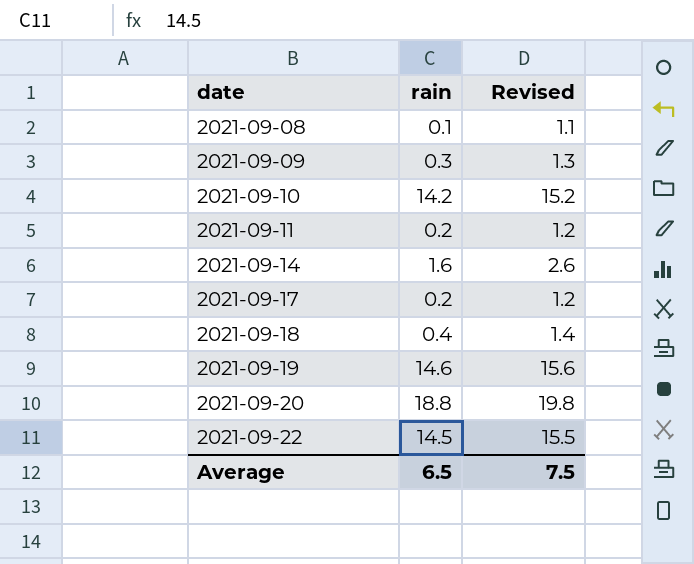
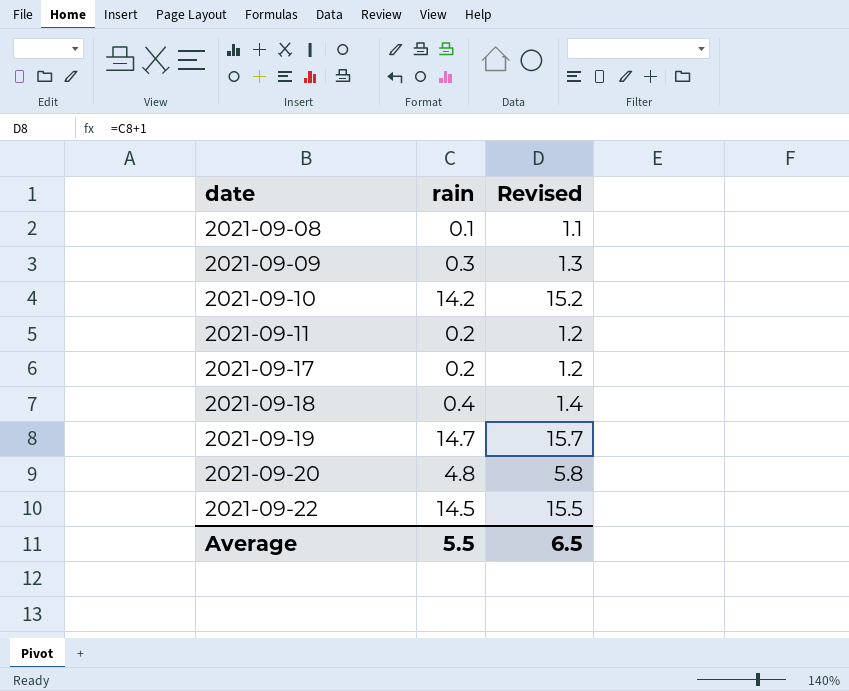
row 2021-09-14: 1.6 | 2.6 -> none
2021-09-19 | rain: 14.6 -> 14.7
2021-09-19 | Revised: 15.6 -> 15.7
2021-09-20 | rain: 18.8 -> 4.8
2021-09-20 | Revised: 19.8 -> 5.8
Average | rain: 6.5 -> 5.5
Average | Revised: 7.5 -> 6.5

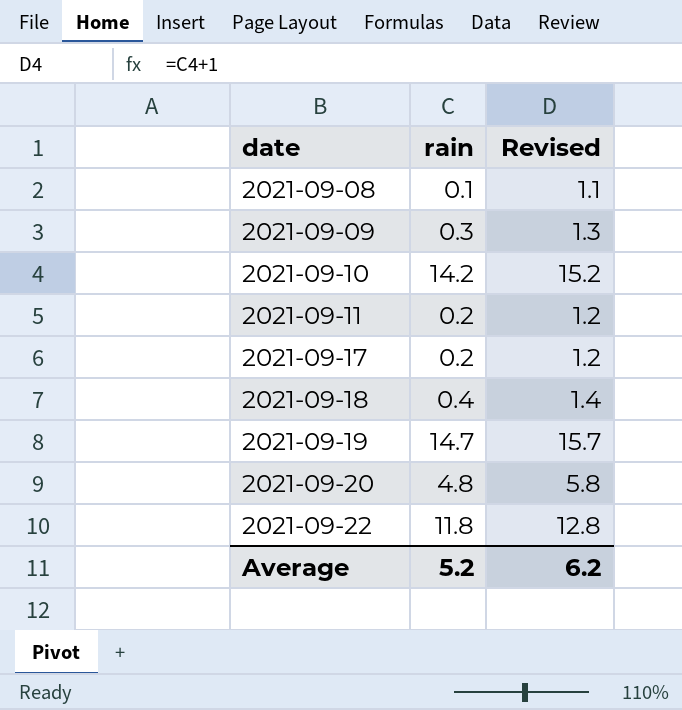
2021-09-22 | rain: 14.5 -> 11.8
2021-09-22 | Revised: 15.5 -> 12.8
Average | rain: 5.5 -> 5.2
Average | Revised: 6.5 -> 6.2

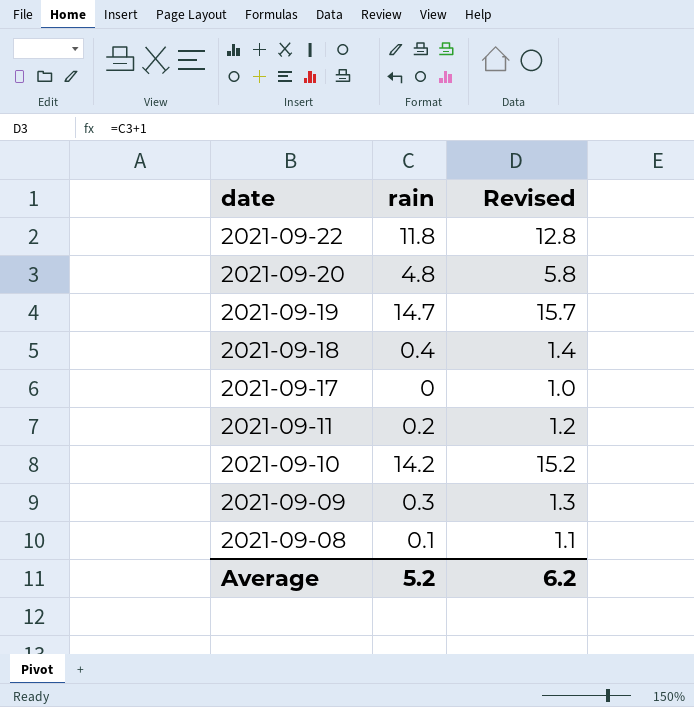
row order: date ascending -> date descending
2021-09-17 | rain: 0.2 -> 0
2021-09-17 | Revised: 1.2 -> 1.0

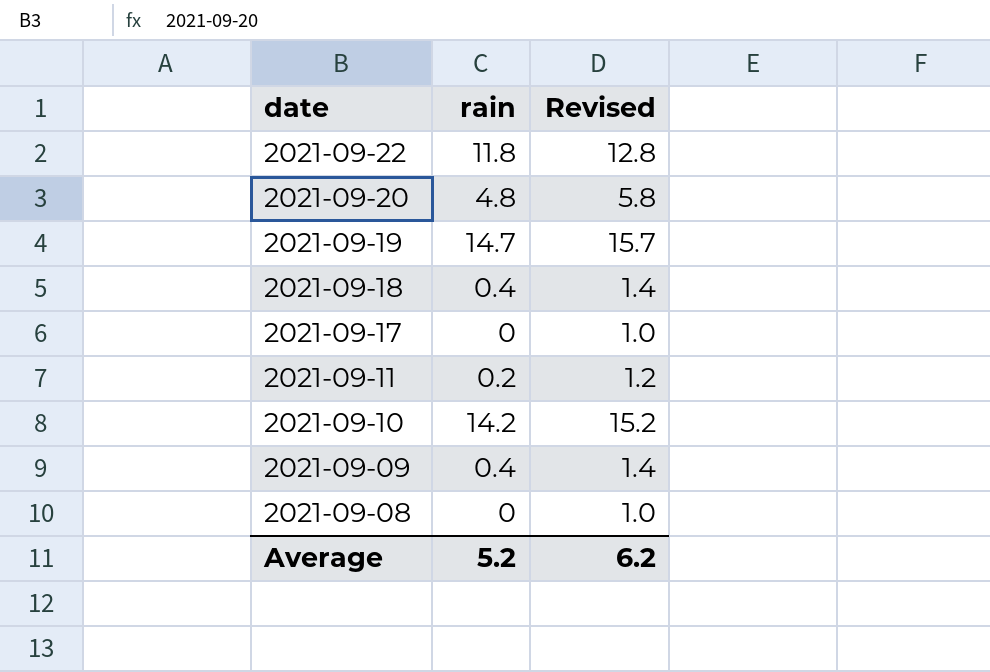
2021-09-09 | rain: 0.3 -> 0.4
2021-09-09 | Revised: 1.3 -> 1.4
2021-09-08 | rain: 0.1 -> 0
2021-09-08 | Revised: 1.1 -> 1.0

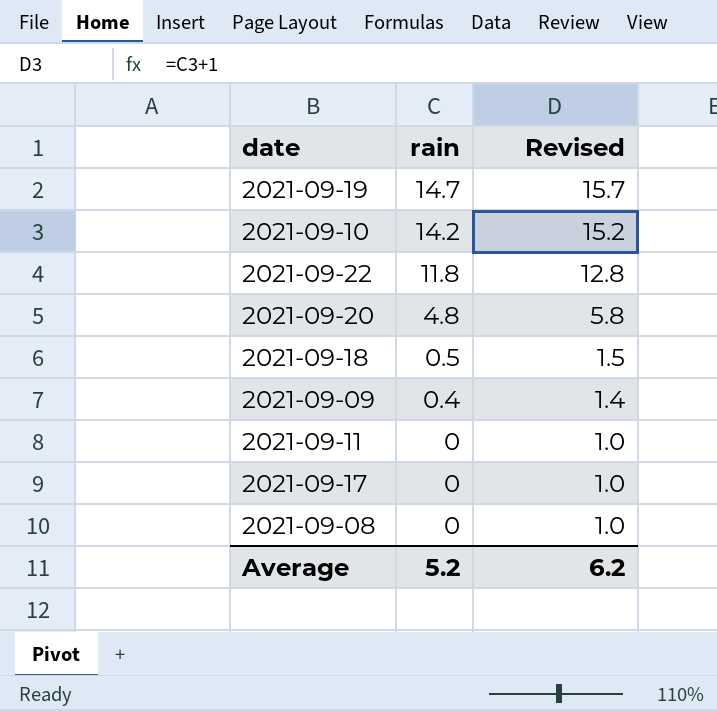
row order: date descending -> rain descending
2021-09-18 | rain: 0.4 -> 0.5
2021-09-18 | Revised: 1.4 -> 1.5
2021-09-11 | rain: 0.2 -> 0
2021-09-11 | Revised: 1.2 -> 1.0

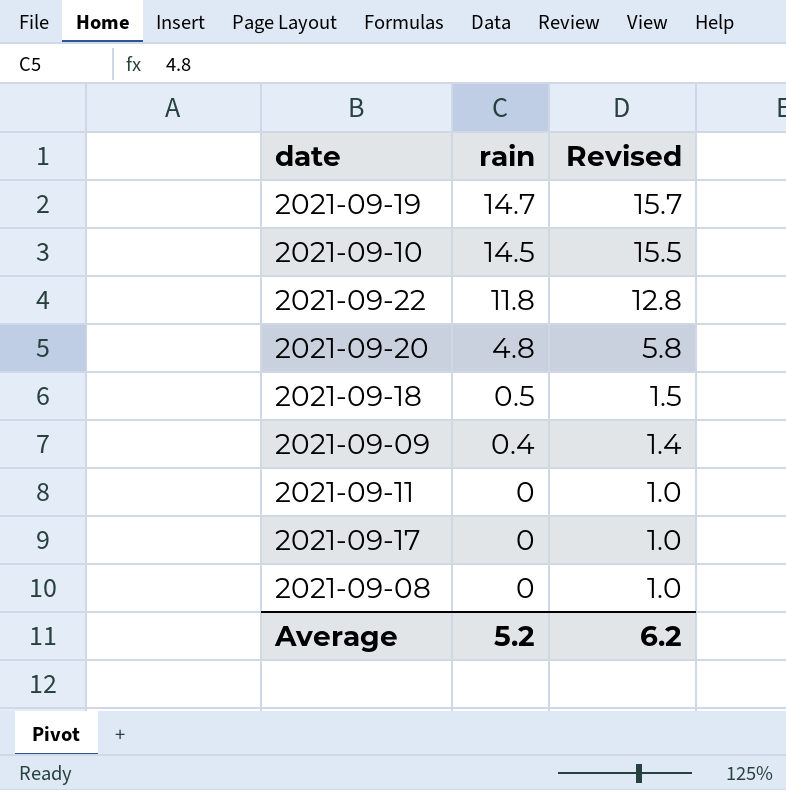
2021-09-10 | rain: 14.2 -> 14.5
2021-09-10 | Revised: 15.2 -> 15.5

